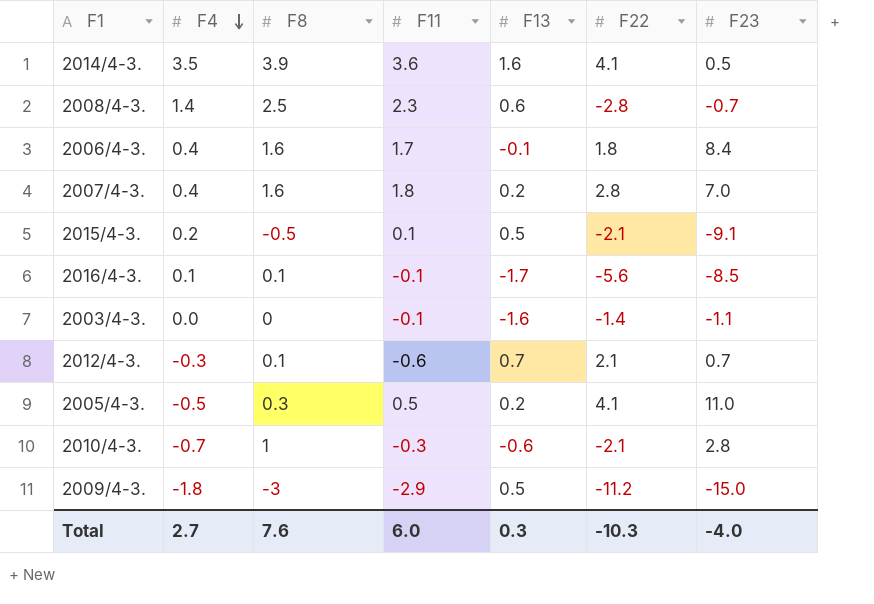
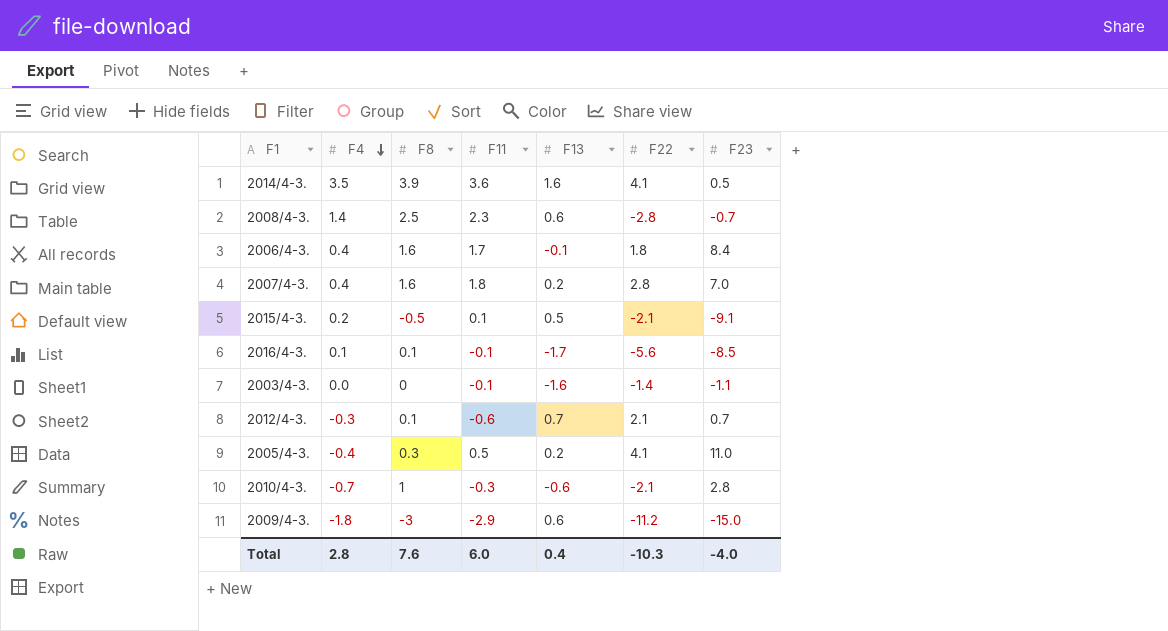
2005/4-3. | F4: -0.5 -> -0.4
2009/4-3. | F13: 0.5 -> 0.6
Total | F4: 2.7 -> 2.8
Total | F13: 0.3 -> 0.4

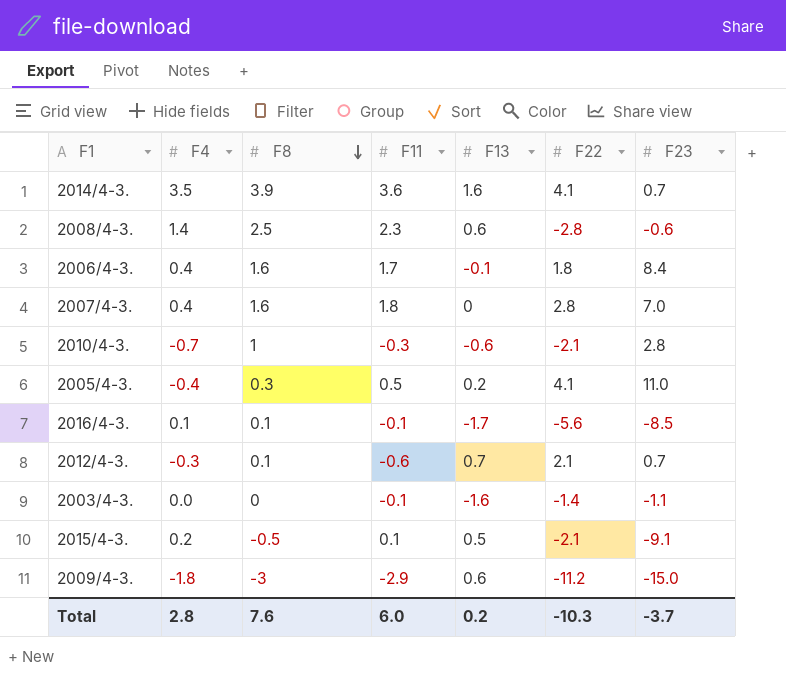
row order: F4 descending -> F8 descending
2014/4-3. | F23: 0.5 -> 0.7
2008/4-3. | F23: -0.7 -> -0.6
2007/4-3. | F13: 0.2 -> 0
Total | F13: 0.4 -> 0.2
Total | F23: -4.0 -> -3.7

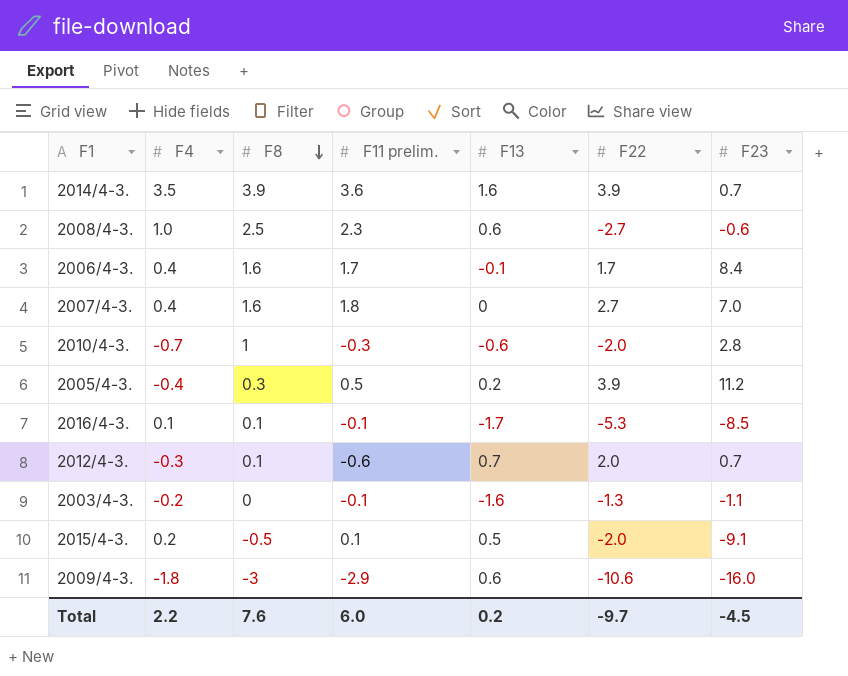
column name: F11 -> F11 prelim.
2014/4-3. | F22: 4.1 -> 3.9
2008/4-3. | F4: 1.4 -> 1.0
2008/4-3. | F22: -2.8 -> -2.7
2006/4-3. | F22: 1.8 -> 1.7
2007/4-3. | F22: 2.8 -> 2.7
2010/4-3. | F22: -2.1 -> -2.0
2005/4-3. | F22: 4.1 -> 3.9
2005/4-3. | F23: 11.0 -> 11.2
2016/4-3. | F22: -5.6 -> -5.3
2012/4-3. | F22: 2.1 -> 2.0
2003/4-3. | F4: 0.0 -> -0.2
2003/4-3. | F22: -1.4 -> -1.3
2015/4-3. | F22: -2.1 -> -2.0
2009/4-3. | F22: -11.2 -> -10.6
2009/4-3. | F23: -15.0 -> -16.0
Total | F4: 2.8 -> 2.2
Total | F22: -10.3 -> -9.7
Total | F23: -3.7 -> -4.5

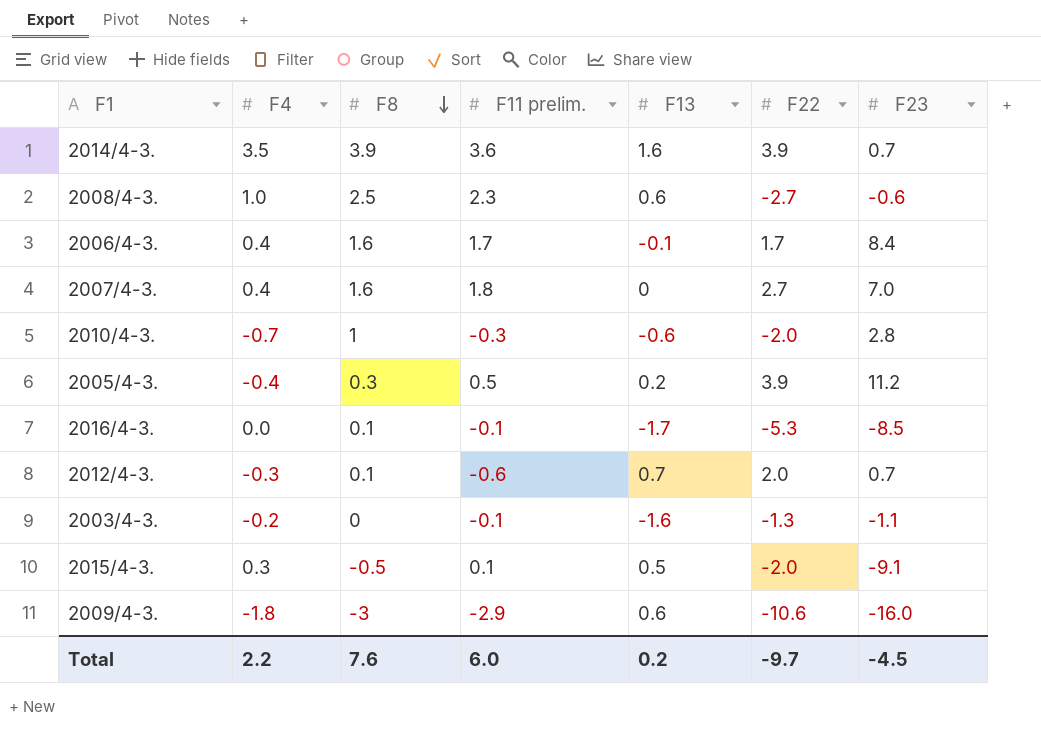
2016/4-3. | F4: 0.1 -> 0.0
2015/4-3. | F4: 0.2 -> 0.3

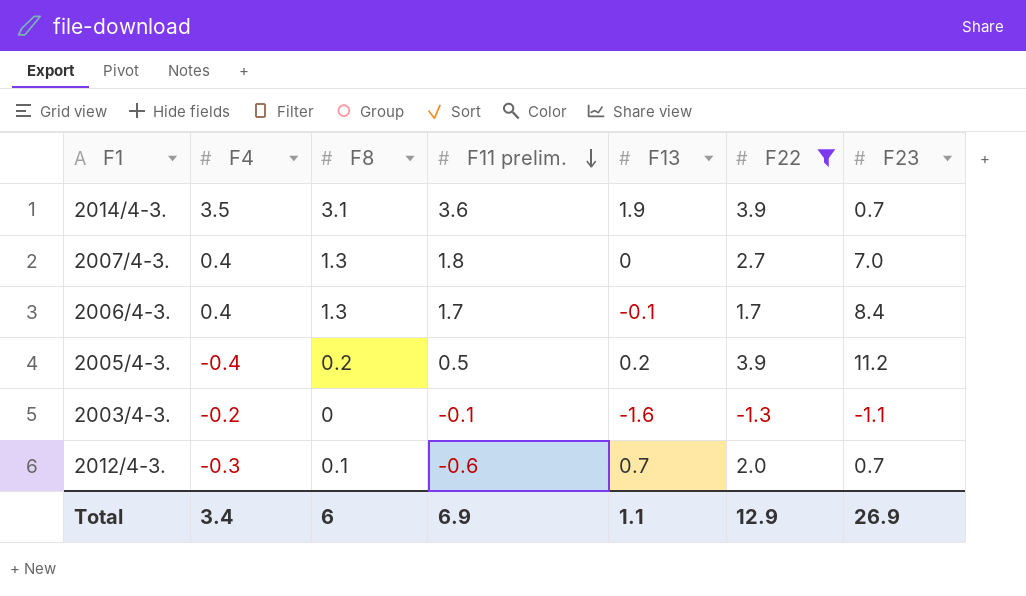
filter: none -> F22 >= -1.3
row order: F8 descending -> F11 prelim. descending
2014/4-3. | F8: 3.9 -> 3.1
2014/4-3. | F13: 1.6 -> 1.9
2007/4-3. | F8: 1.6 -> 1.3
2006/4-3. | F8: 1.6 -> 1.3
2005/4-3. | F8: 0.3 -> 0.2
Total | F4: 2.2 -> 3.4
Total | F8: 7.6 -> 6
Total | F11 prelim.: 6.0 -> 6.9
Total | F13: 0.2 -> 1.1
Total | F22: -9.7 -> 12.9
Total | F23: -4.5 -> 26.9

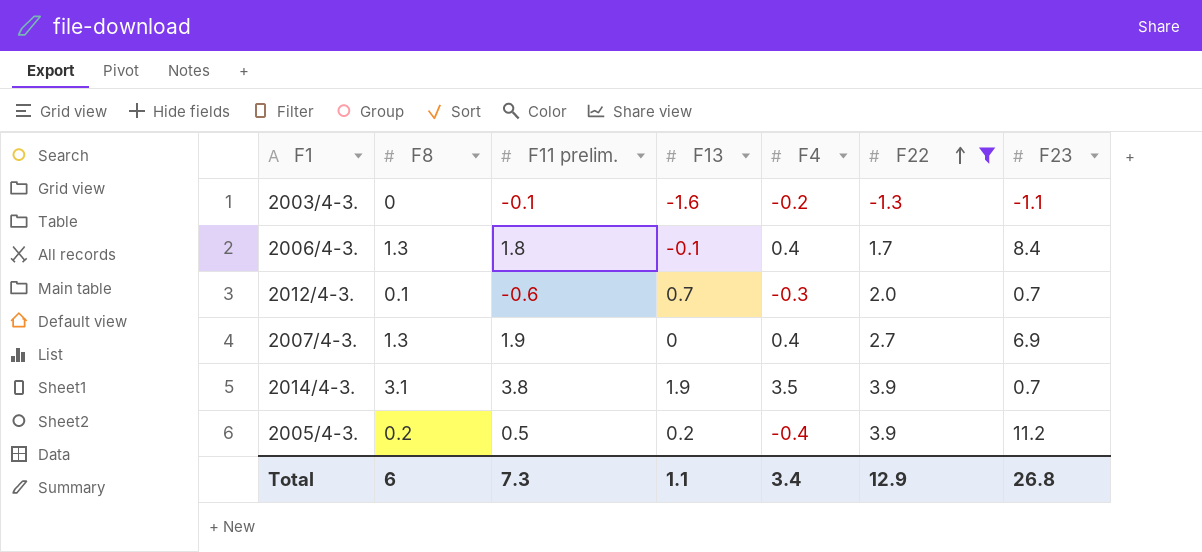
row order: F11 prelim. descending -> F22 ascending
column F4 | position: 2 -> 5
2006/4-3. | F11 prelim.: 1.7 -> 1.8
2007/4-3. | F11 prelim.: 1.8 -> 1.9
2007/4-3. | F23: 7.0 -> 6.9
2014/4-3. | F11 prelim.: 3.6 -> 3.8
Total | F11 prelim.: 6.9 -> 7.3
Total | F23: 26.9 -> 26.8

